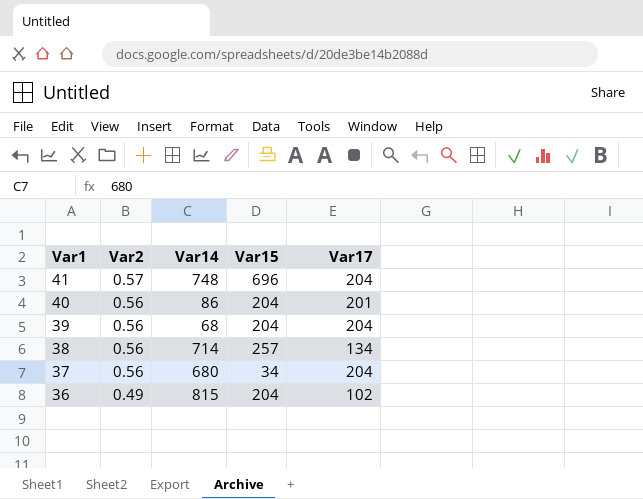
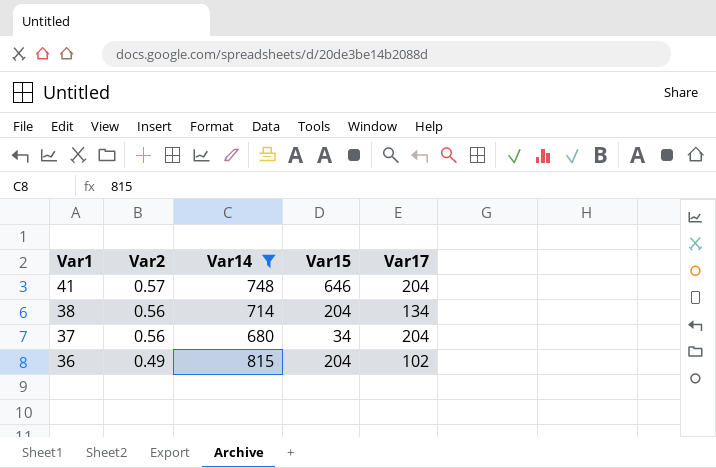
filter: none -> Var14 >= 680
41 | Var15: 696 -> 646
38 | Var15: 257 -> 204

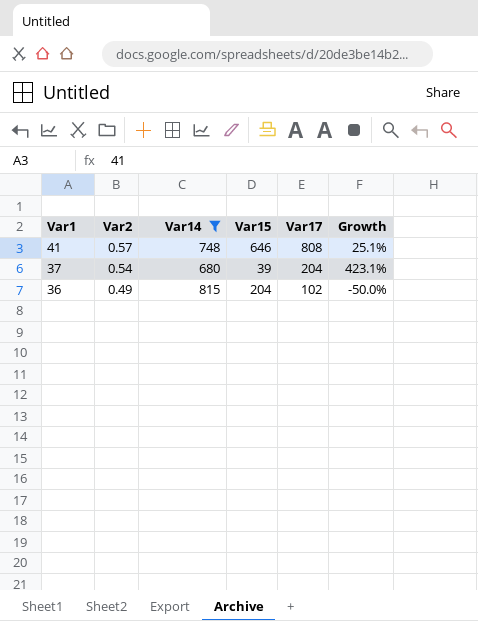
column Growth | formula: none -> ([Var17] - [Var15]) / [Var15]
row 38: 0.56 | 714 | 204 | 134 -> none
41 | Var17: 204 -> 808
37 | Var2: 0.56 -> 0.54
37 | Var15: 34 -> 39

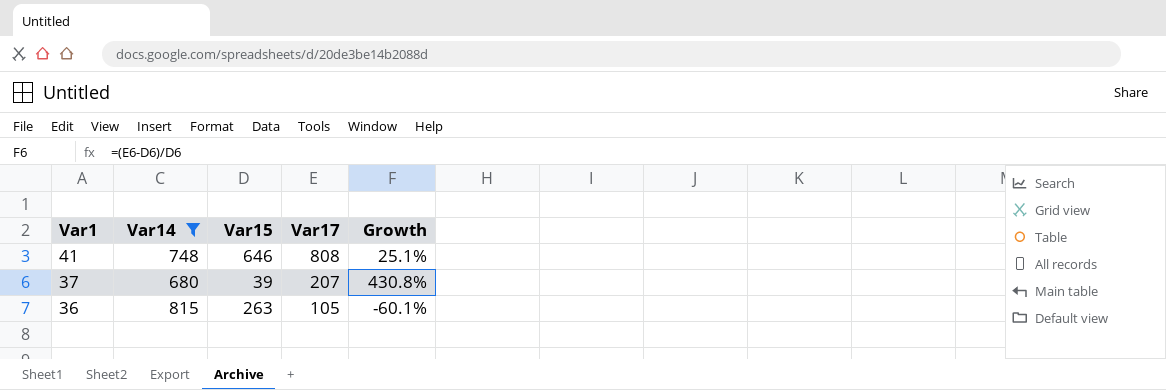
column Var2 | position: 2 -> none
37 | Var17: 204 -> 207
37 | Growth: 423.1% -> 430.8%
36 | Var15: 204 -> 263
36 | Var17: 102 -> 105
36 | Growth: -50.0% -> -60.1%

